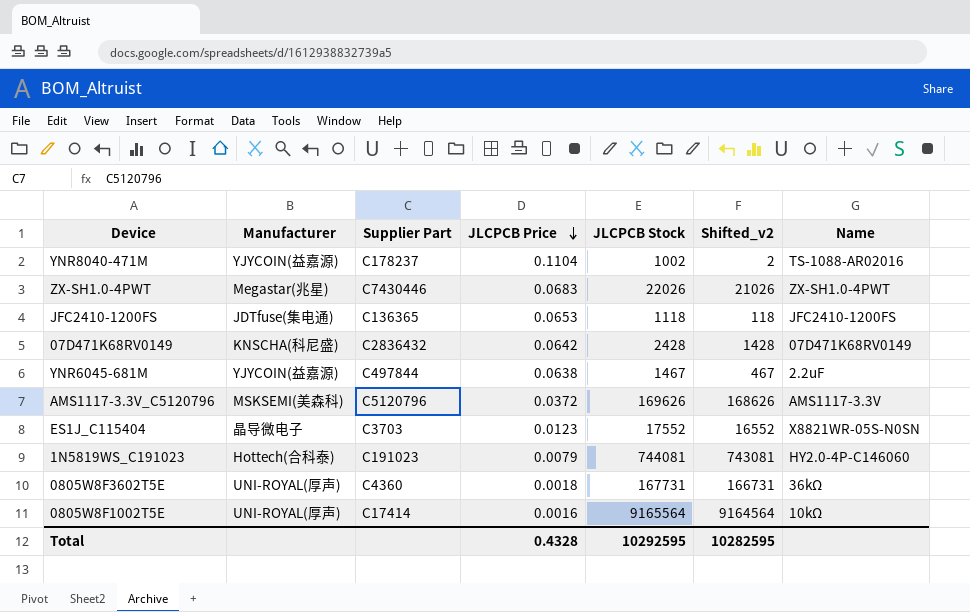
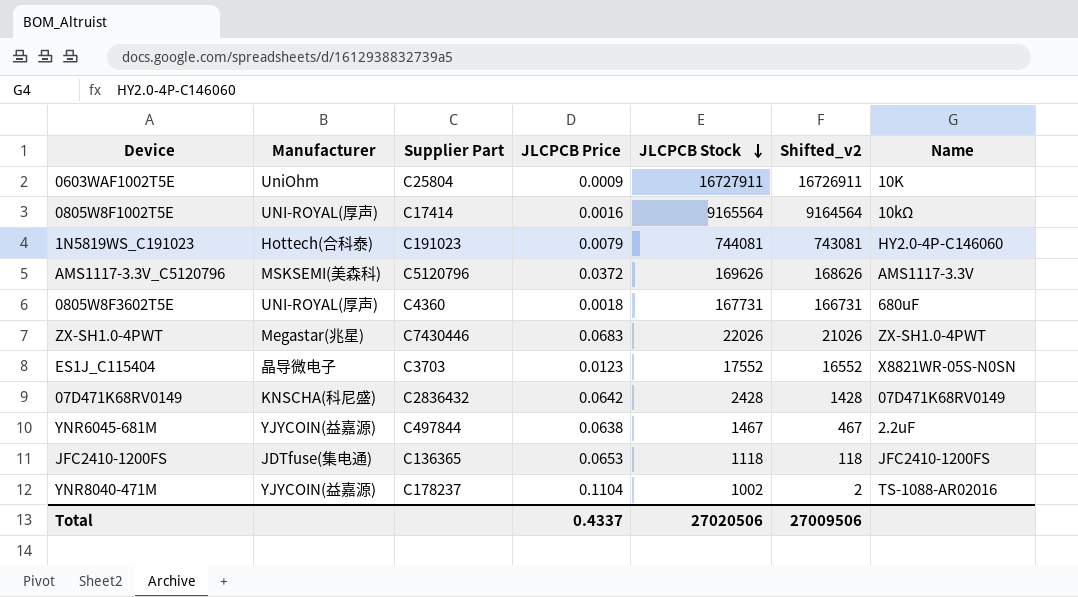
row order: JLCPCB Price descending -> JLCPCB Stock descending
row 0603WAF1002T5E: none -> UniOhm | C25804 | 0.0009 | 16727911 | 16726911 | 10K
0805W8F3602T5E | Name: 36kΩ -> 680uF
Total | JLCPCB Price: 0.4328 -> 0.4337
Total | JLCPCB Stock: 10292595 -> 27020506
Total | Shifted_v2: 10282595 -> 27009506

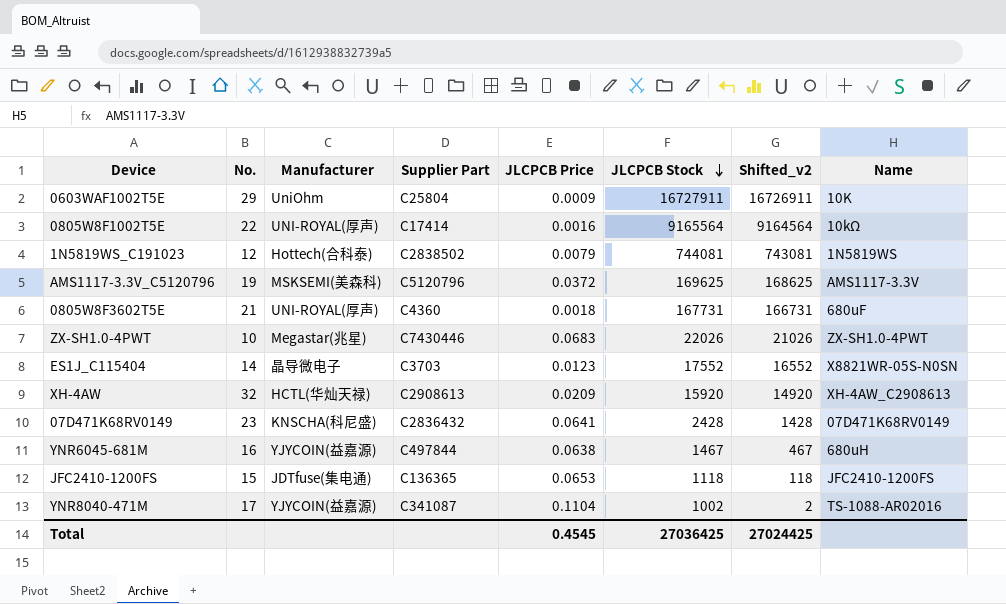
column No. | position: none -> 2
1N5819WS_C191023 | Supplier Part: C191023 -> C2838502
1N5819WS_C191023 | Name: HY2.0-4P-C146060 -> 1N5819WS
AMS1117-3.3V_C5120796 | JLCPCB Stock: 169626 -> 169625
AMS1117-3.3V_C5120796 | Shifted_v2: 168626 -> 168625
row XH-4AW: none -> 32 | HCTL(华灿天禄) | C2908613 | 0.0209 | 15920 | 14920 | XH-4AW_C2908613
07D471K68RV0149 | JLCPCB Price: 0.0642 -> 0.0641
YNR6045-681M | Name: 2.2uF -> 680uH
YNR8040-471M | Supplier Part: C178237 -> C341087
Total | JLCPCB Price: 0.4337 -> 0.4545
Total | JLCPCB Stock: 27020506 -> 27036425
Total | Shifted_v2: 27009506 -> 27024425

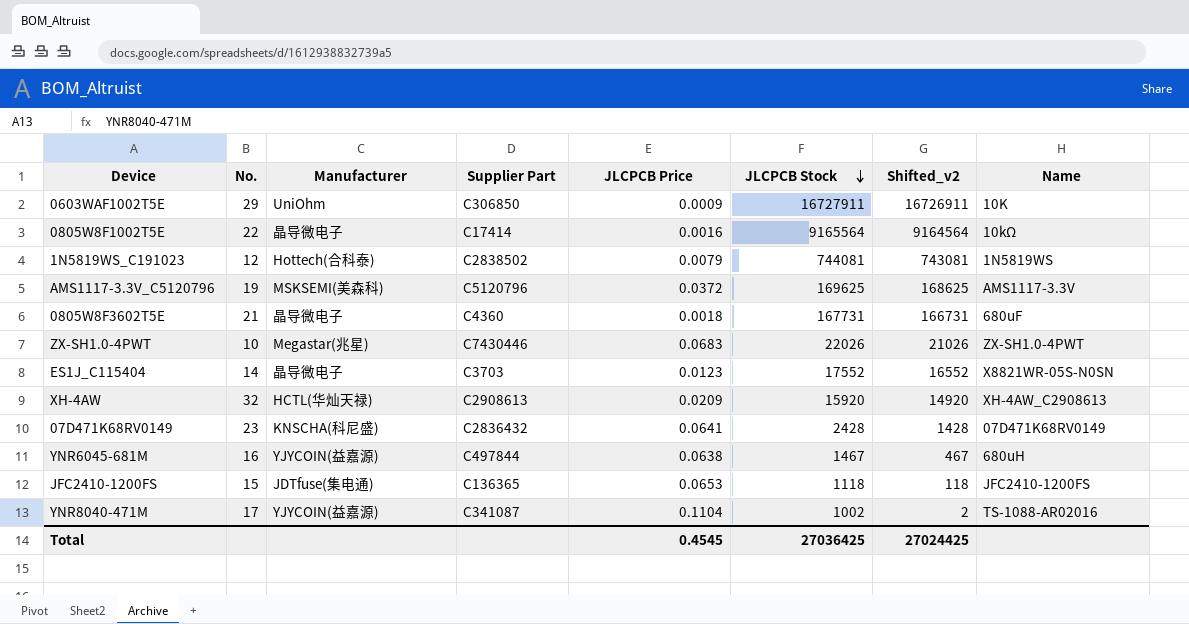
0603WAF1002T5E | Supplier Part: C25804 -> C306850
0805W8F1002T5E | Manufacturer: UNI-ROYAL(厚声) -> 晶导微电子
0805W8F3602T5E | Manufacturer: UNI-ROYAL(厚声) -> 晶导微电子

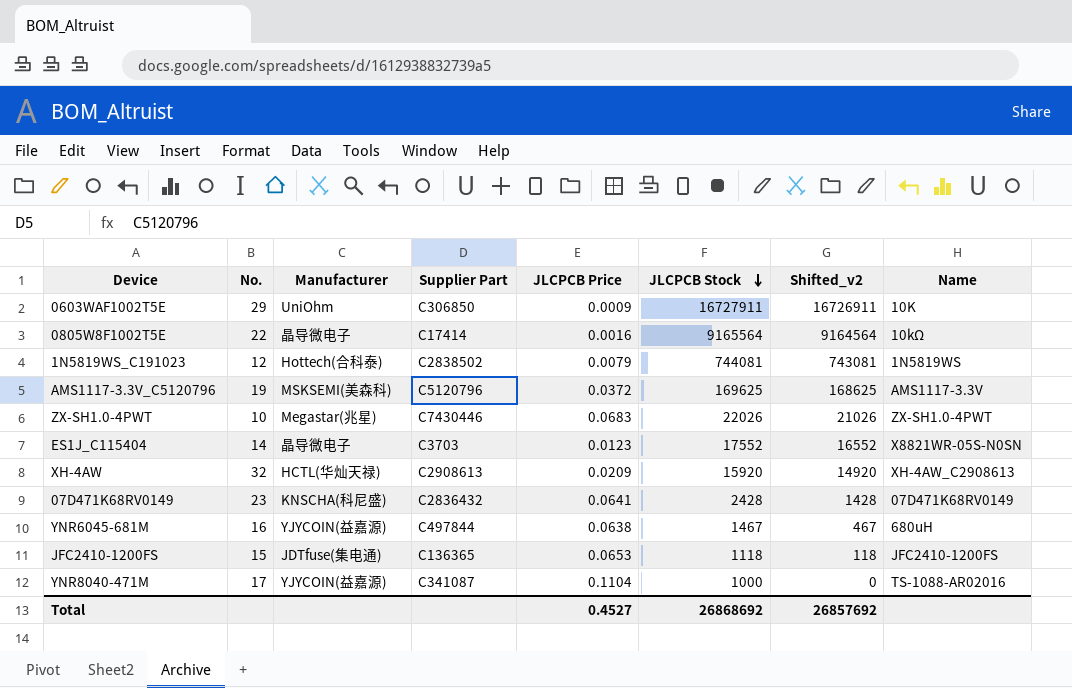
row 0805W8F3602T5E: 21 | 晶导微电子 | C4360 | 0.0018 | 167731 | 166731 | 680uF -> none
YNR8040-471M | JLCPCB Stock: 1002 -> 1000
YNR8040-471M | Shifted_v2: 2 -> 0
Total | JLCPCB Price: 0.4545 -> 0.4527
Total | JLCPCB Stock: 27036425 -> 26868692
Total | Shifted_v2: 27024425 -> 26857692

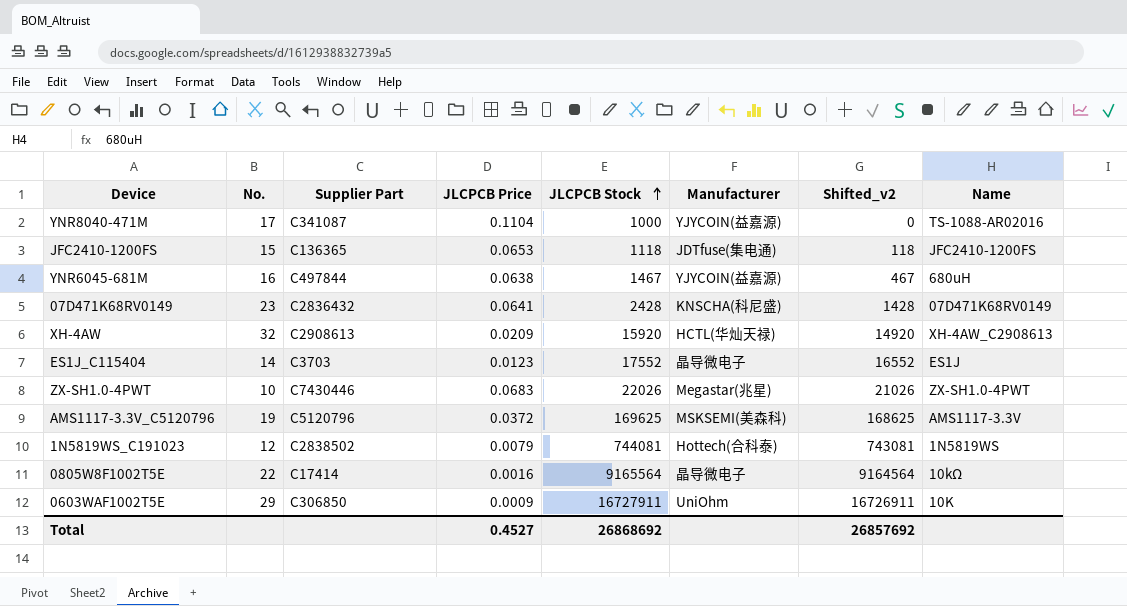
row order: JLCPCB Stock descending -> JLCPCB Stock ascending
column Manufacturer | position: 3 -> 6
ES1J_C115404 | Name: X8821WR-05S-N0SN -> ES1J

